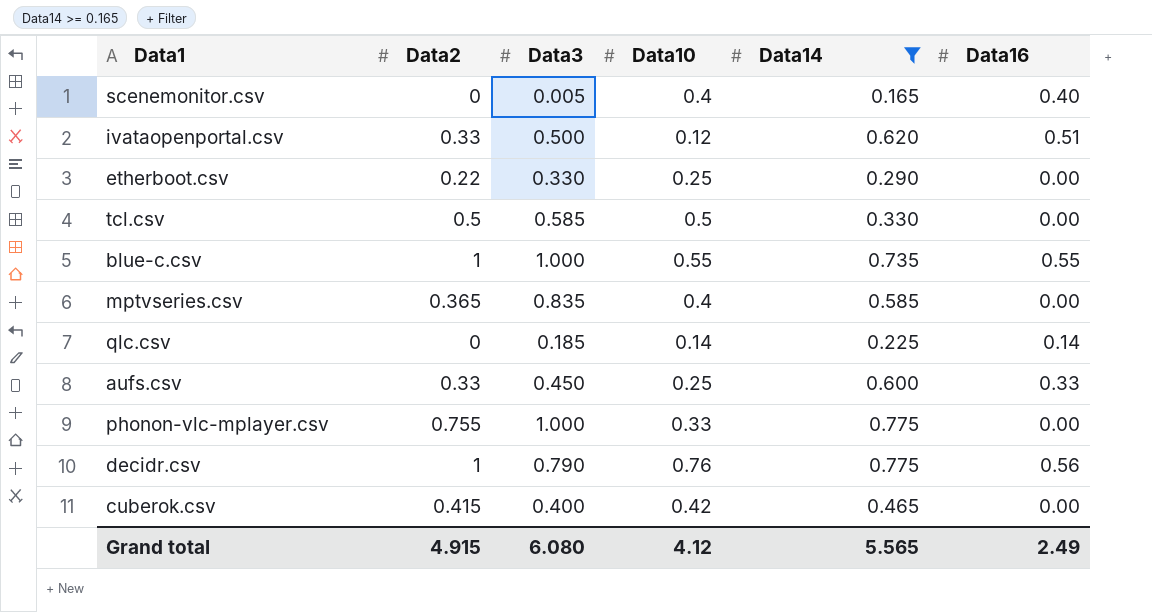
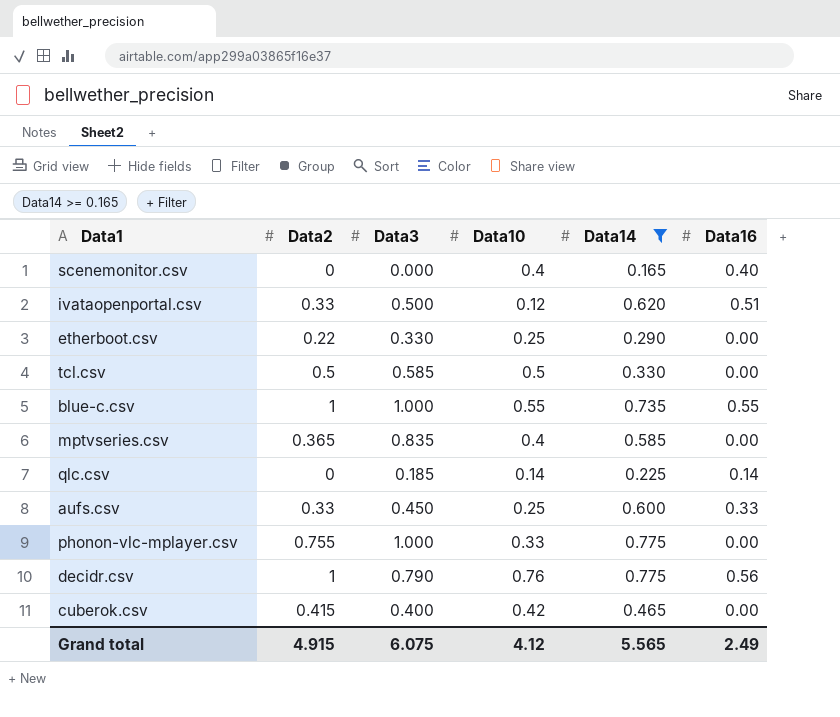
scenemonitor.csv | Data3: 0.005 -> 0.000
Grand total | Data3: 6.080 -> 6.075

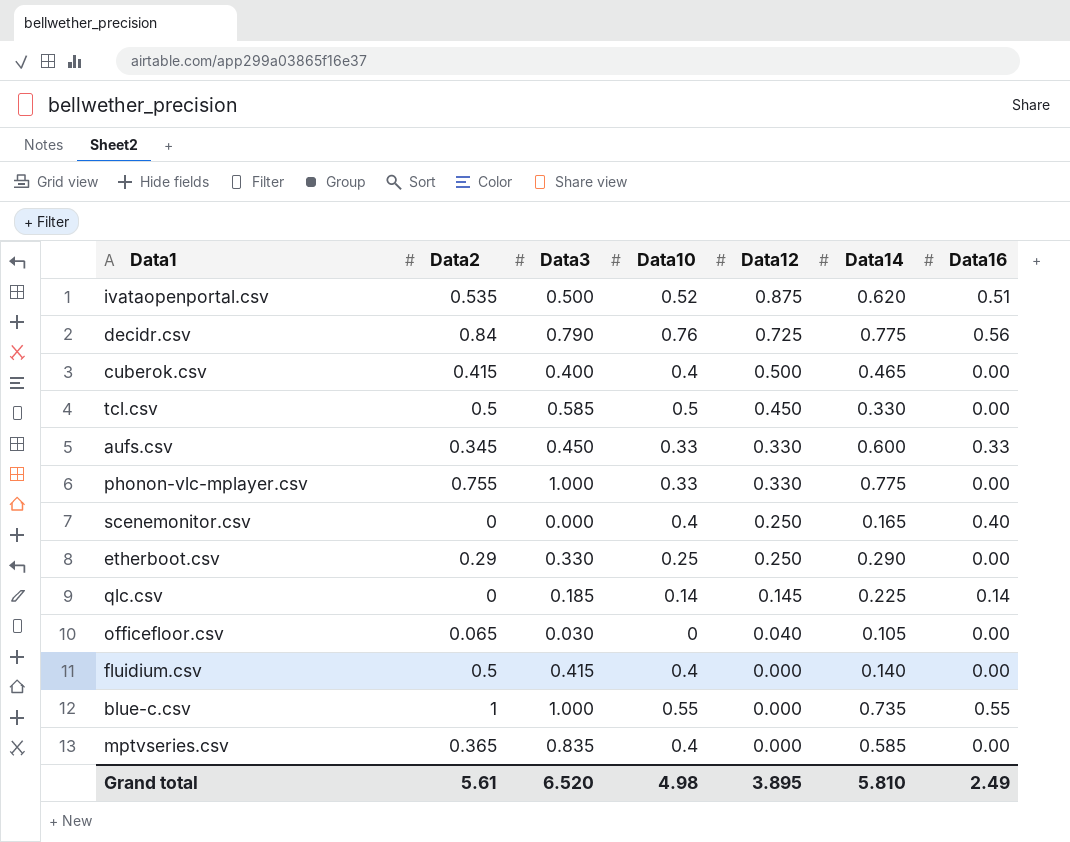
filter: Data14 >= 0.165 -> none
row order: none -> Data12 descending
column Data12 | position: none -> 5
ivataopenportal.csv | Data2: 0.33 -> 0.535
ivataopenportal.csv | Data10: 0.12 -> 0.52
decidr.csv | Data2: 1 -> 0.84
cuberok.csv | Data10: 0.42 -> 0.4
aufs.csv | Data2: 0.33 -> 0.345
aufs.csv | Data10: 0.25 -> 0.33
etherboot.csv | Data2: 0.22 -> 0.29
Grand total | Data2: 4.915 -> 5.61
Grand total | Data3: 6.075 -> 6.520
Grand total | Data10: 4.12 -> 4.98
Grand total | Data14: 5.565 -> 5.810

